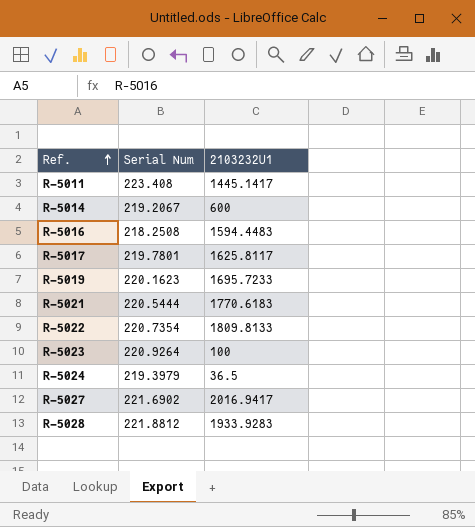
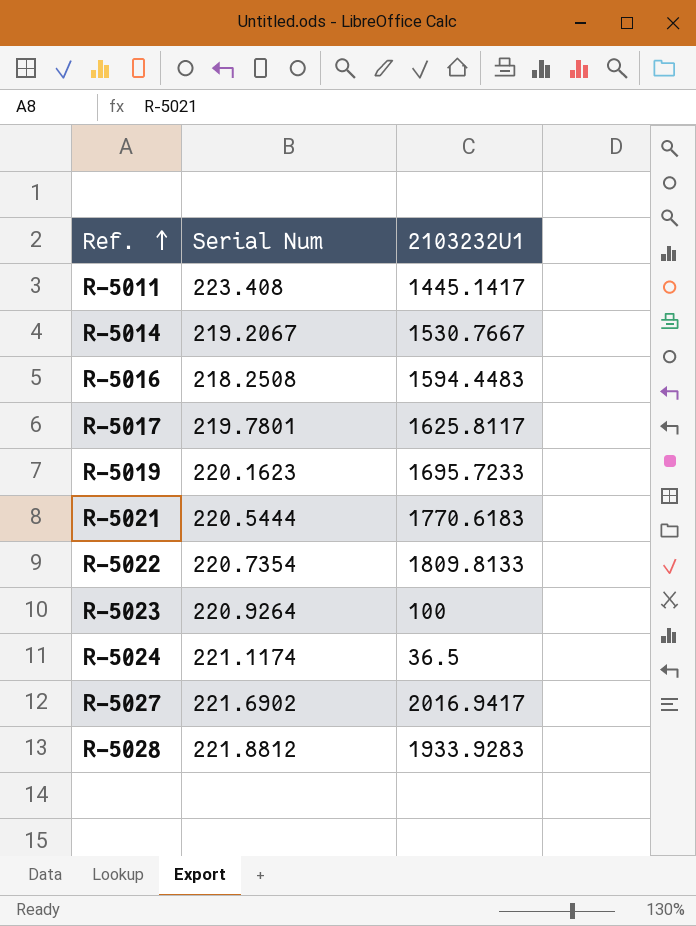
R-5014 | 2103232U1: 600 -> 1530.7667
R-5024 | Serial Num: 219.3979 -> 221.1174

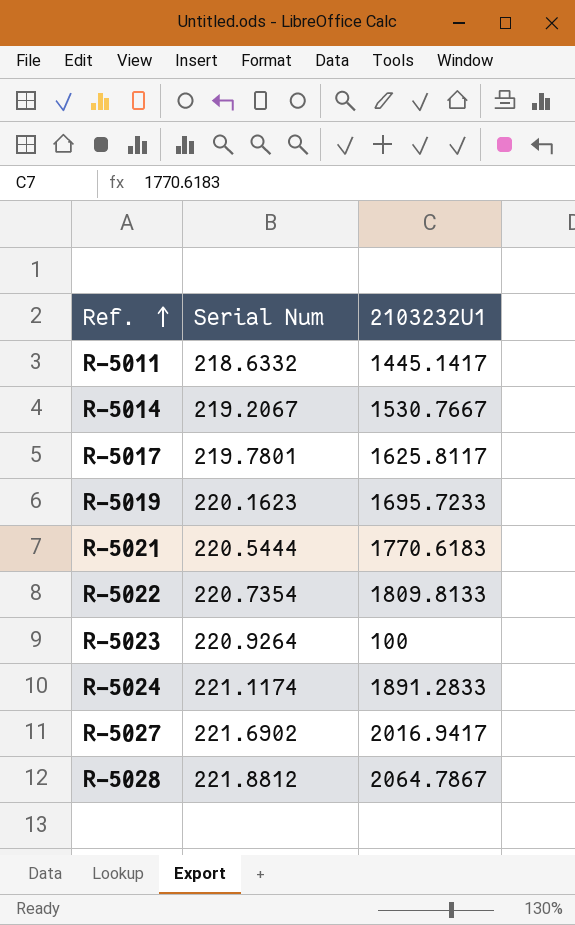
row R-5016: 218.2508 | 1594.4483 -> none
R-5011 | Serial Num: 223.408 -> 218.6332
R-5024 | 2103232U1: 36.5 -> 1891.2833
R-5028 | 2103232U1: 1933.9283 -> 2064.7867

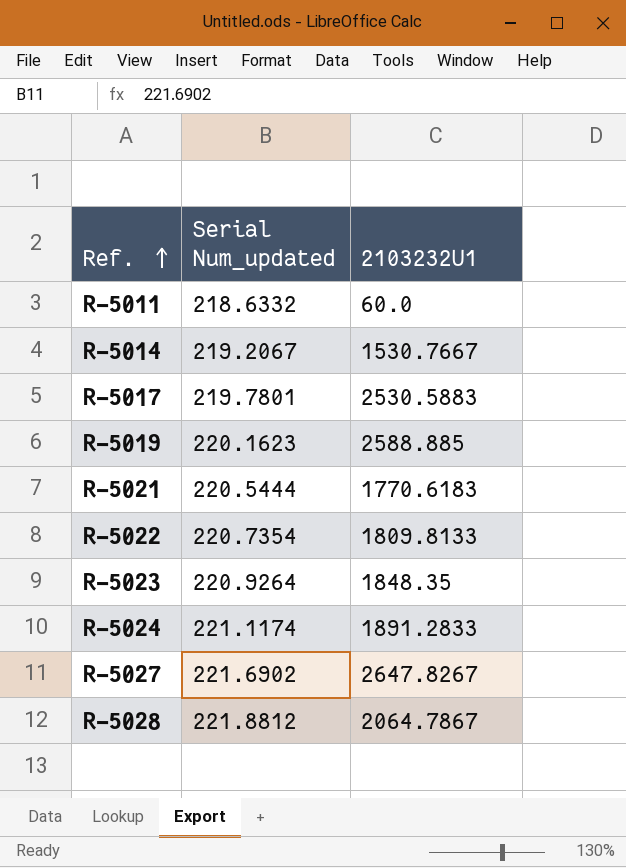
column name: Serial Num -> Serial Num_updated
R-5011 | 2103232U1: 1445.1417 -> 60.0
R-5017 | 2103232U1: 1625.8117 -> 2530.5883
R-5019 | 2103232U1: 1695.7233 -> 2588.885
R-5023 | 2103232U1: 100 -> 1848.35
R-5027 | 2103232U1: 2016.9417 -> 2647.8267

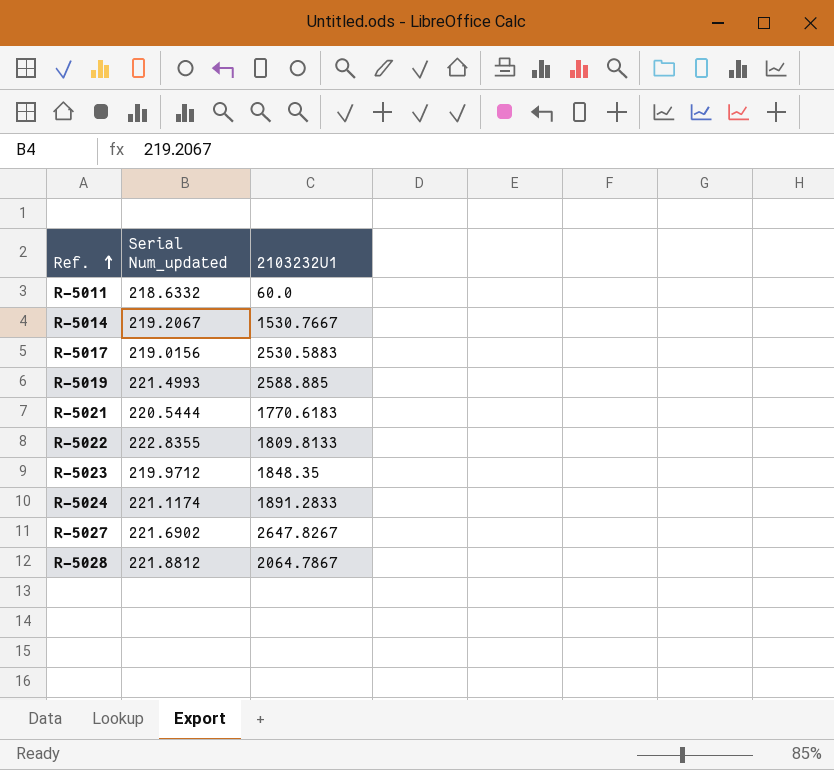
R-5017 | Serial Num_updated: 219.7801 -> 219.0156
R-5019 | Serial Num_updated: 220.1623 -> 221.4993
R-5022 | Serial Num_updated: 220.7354 -> 222.8355
R-5023 | Serial Num_updated: 220.9264 -> 219.9712

